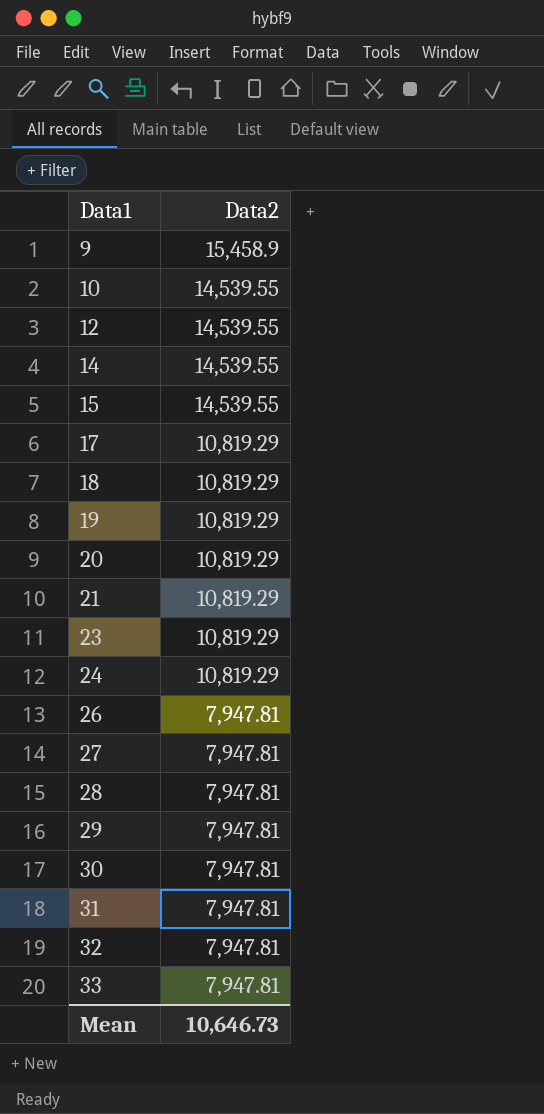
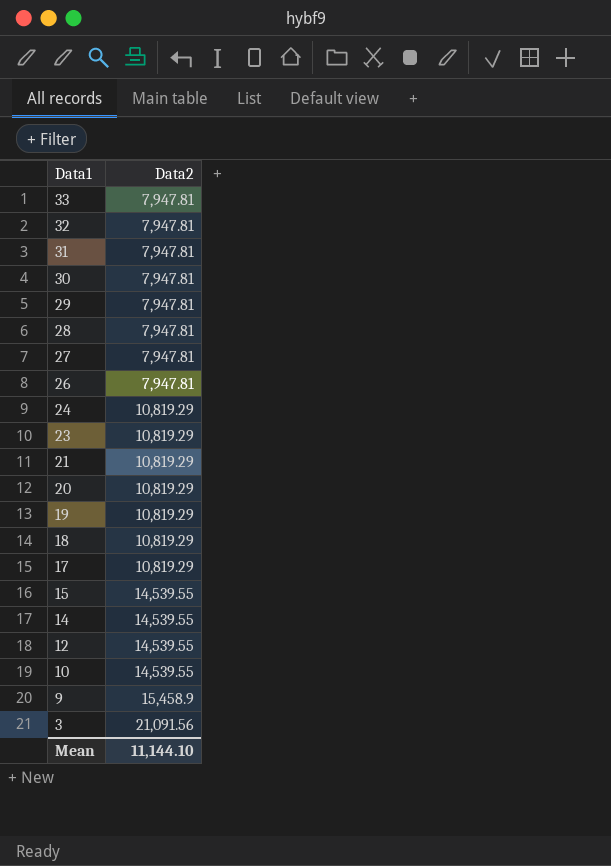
row order: Data1 ascending -> Data1 descending
row 3: none -> 21,091.56
Mean | Data2: 10,646.73 -> 11,144.10

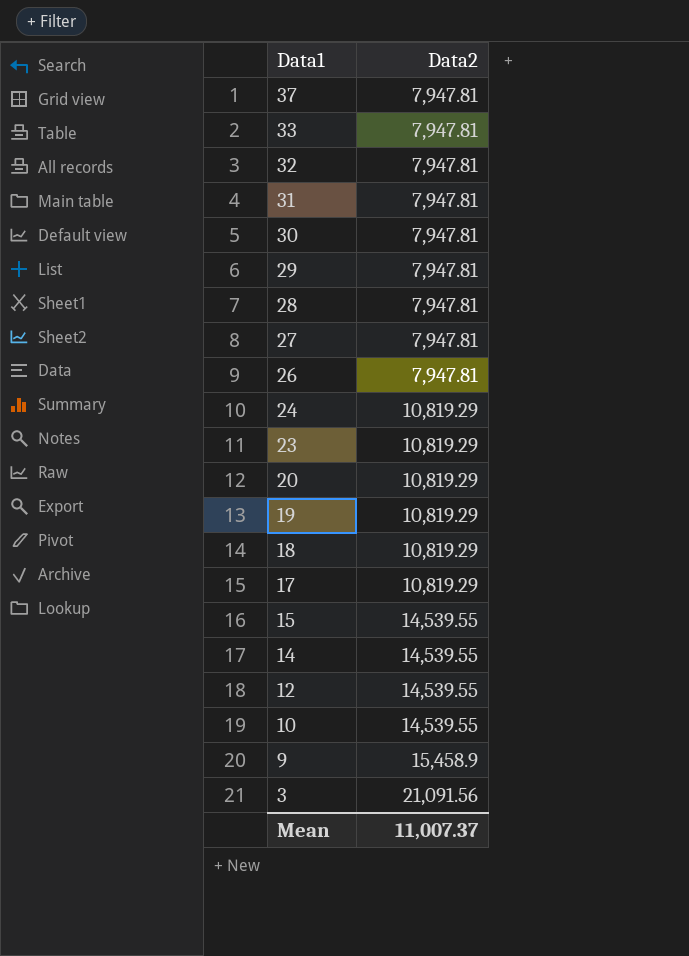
row 21: 10,819.29 -> none
row 37: none -> 7,947.81
Mean | Data2: 11,144.10 -> 11,007.37

